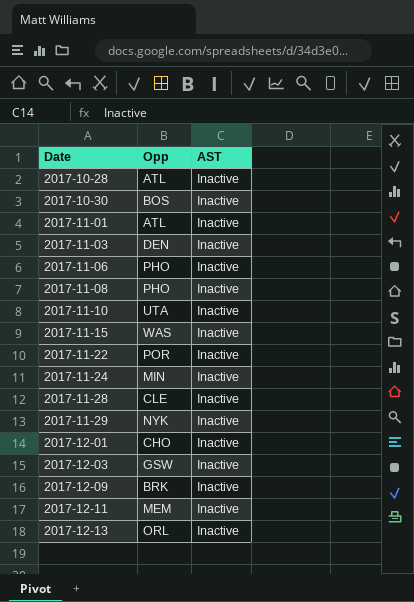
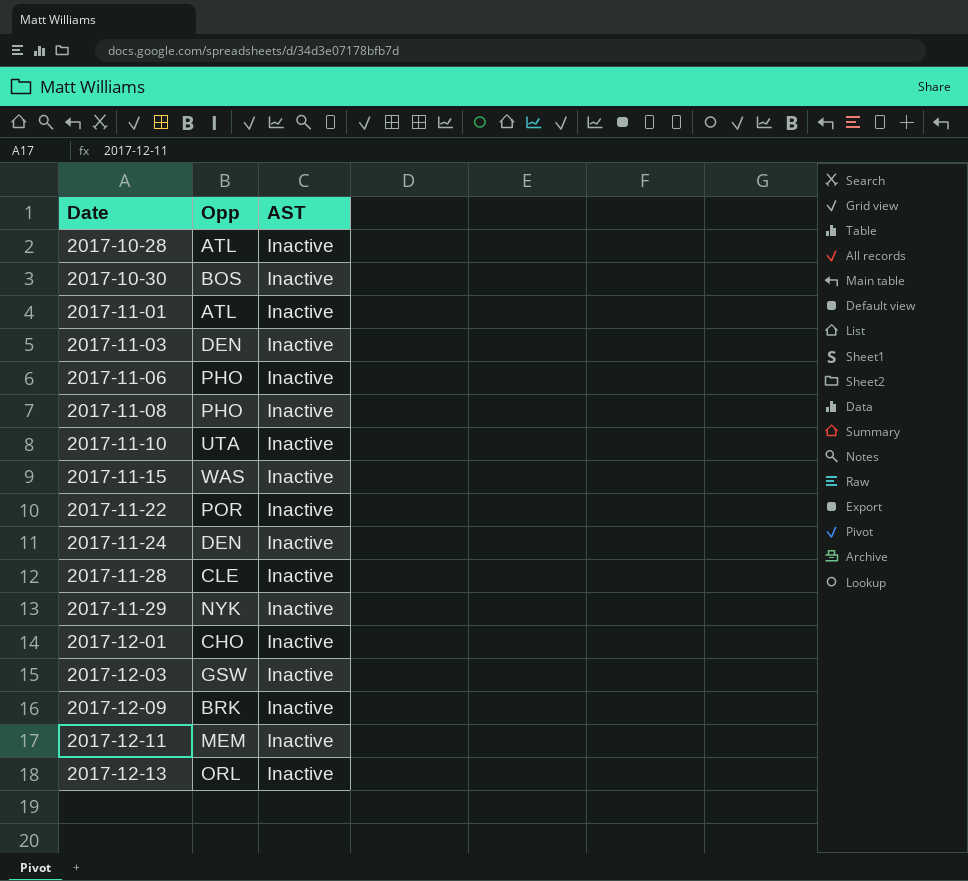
2017-11-24 | Opp: MIN -> DEN

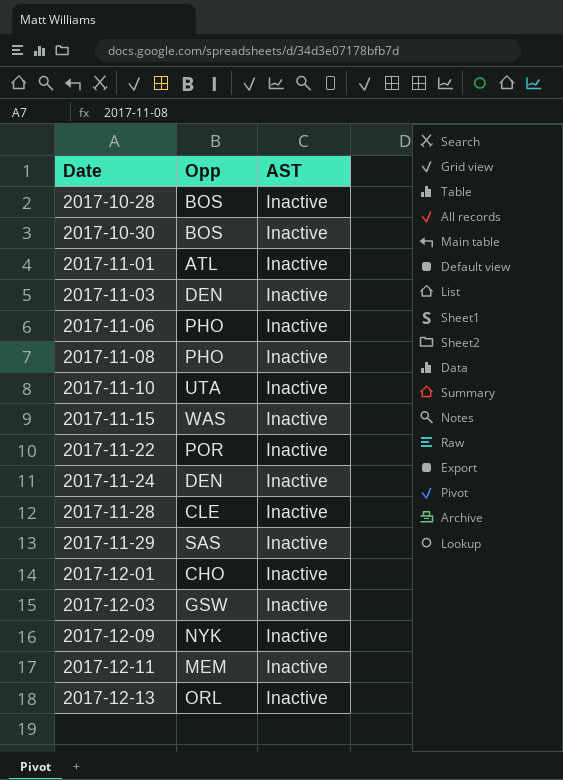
2017-10-28 | Opp: ATL -> BOS
2017-11-29 | Opp: NYK -> SAS
2017-12-09 | Opp: BRK -> NYK

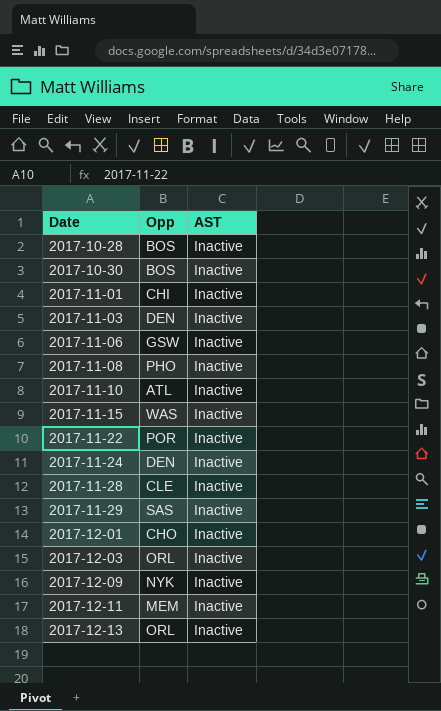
2017-11-01 | Opp: ATL -> CHI
2017-11-06 | Opp: PHO -> GSW
2017-11-10 | Opp: UTA -> ATL
2017-12-03 | Opp: GSW -> ORL

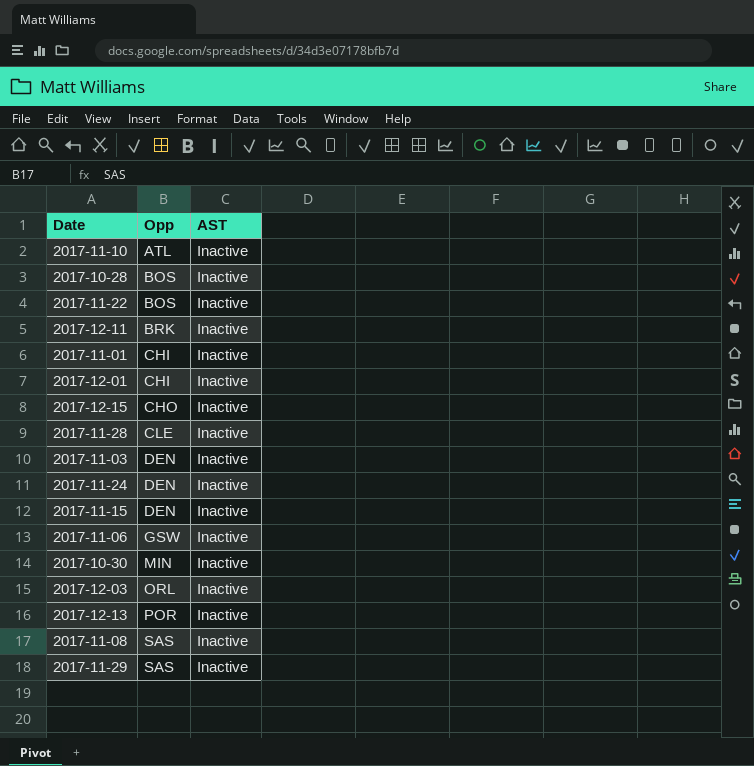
row order: Date ascending -> Opp ascending
row 2017-12-09: NYK | Inactive -> none
2017-11-22 | Opp: POR -> BOS
2017-12-11 | Opp: MEM -> BRK
2017-12-01 | Opp: CHO -> CHI
row 2017-12-15: none -> CHO | Inactive
2017-11-15 | Opp: WAS -> DEN
2017-10-30 | Opp: BOS -> MIN
2017-12-13 | Opp: ORL -> POR
2017-11-08 | Opp: PHO -> SAS

